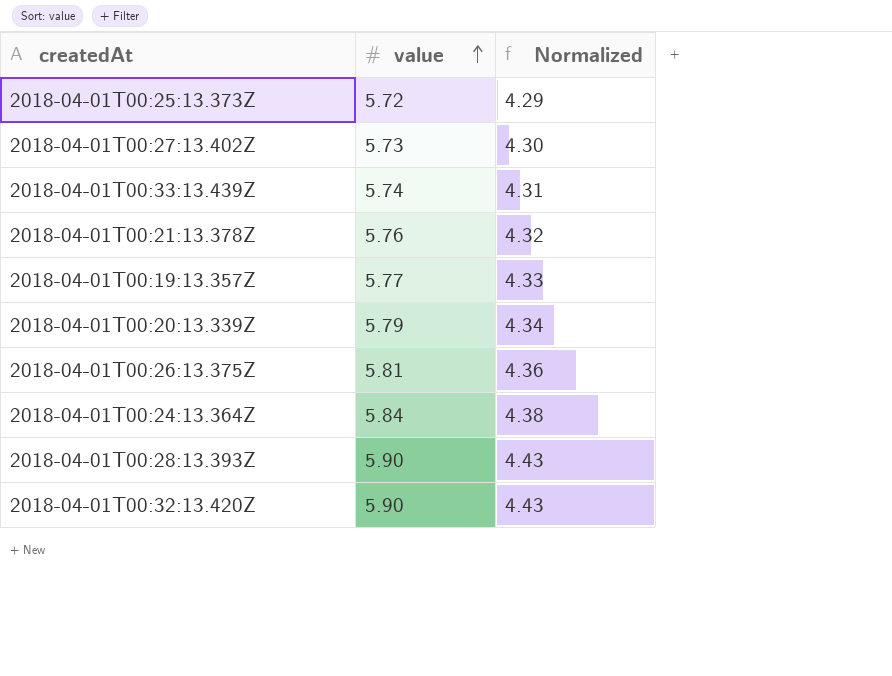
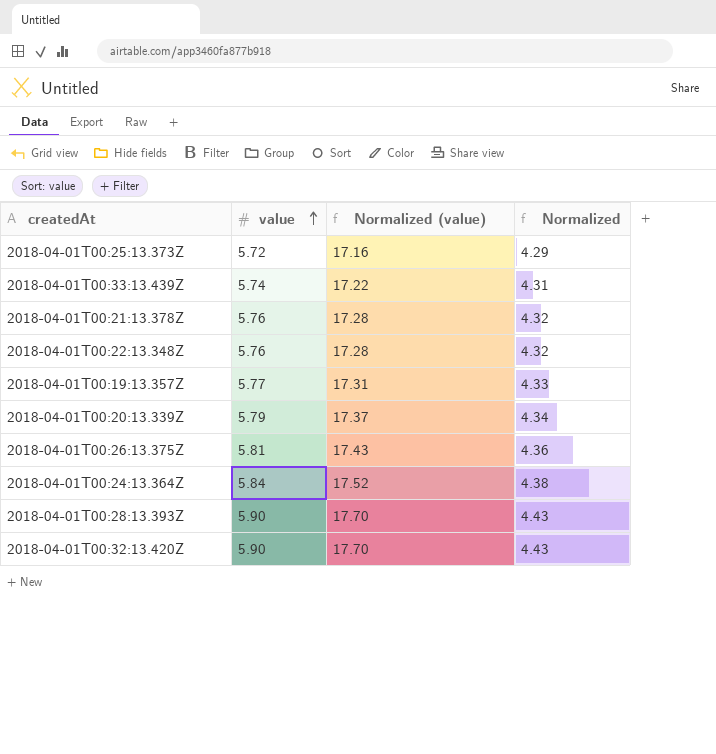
column Normalized (value) | formula: none -> [value] * 3
row 2018-04-01T00:27:13.402Z: 5.73 | 4.30 -> none
row 2018-04-01T00:22:13.348Z: none -> 5.76 | 17.28 | 4.32

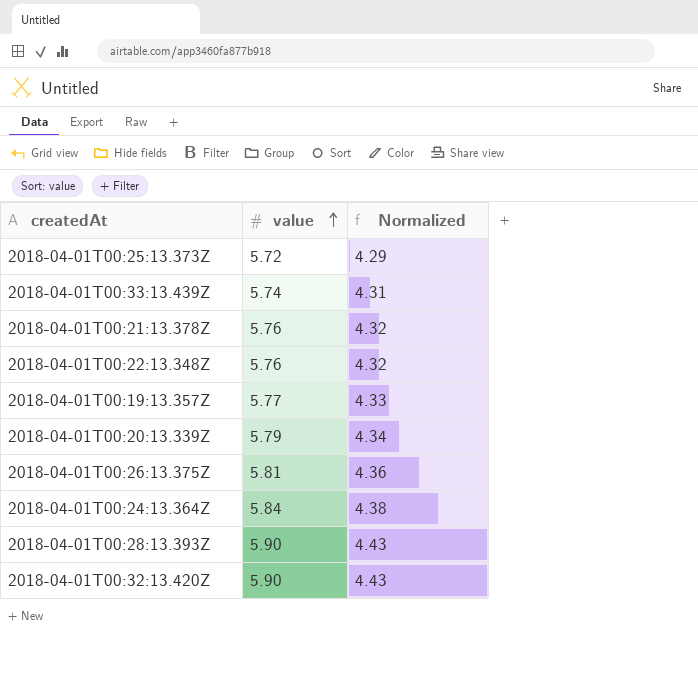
column Normalized (value) | formula: [value] * 3 -> none

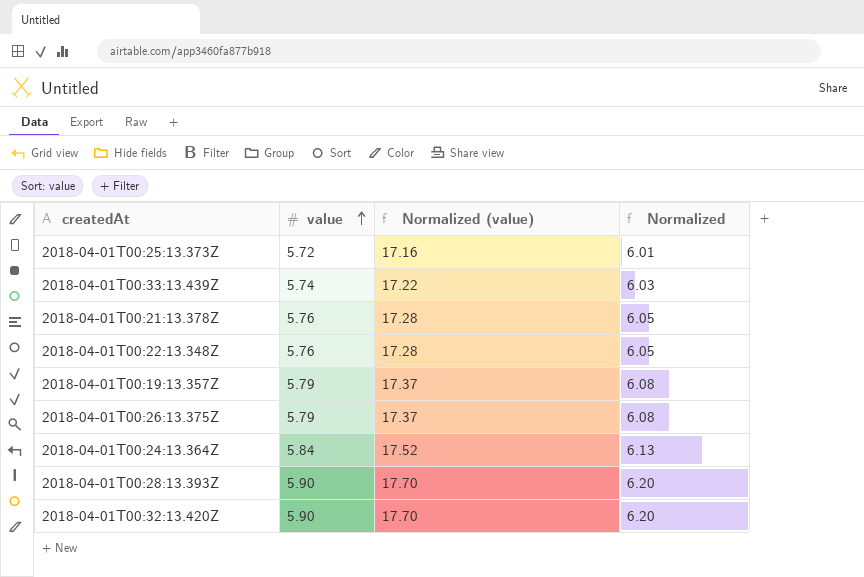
column Normalized (value) | formula: none -> [value] * 3
column Normalized | formula: [value] * 0.75 -> [value] * 1.05
row 2018-04-01T00:20:13.339Z: 5.79 | 4.34 -> none
2018-04-01T00:19:13.357Z | value: 5.77 -> 5.79
2018-04-01T00:26:13.375Z | value: 5.81 -> 5.79

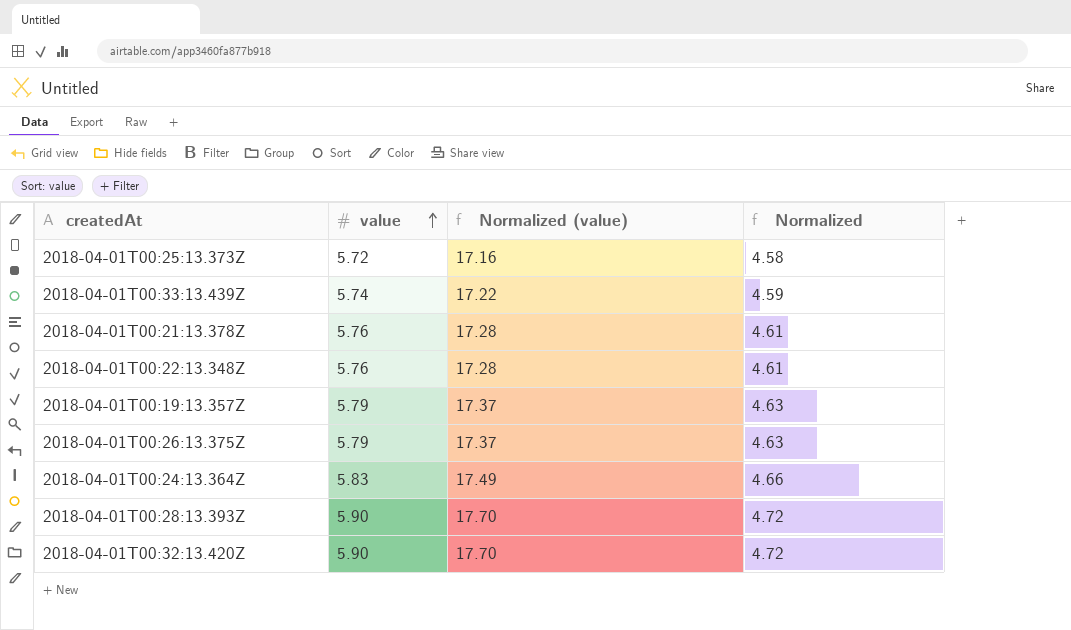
column Normalized | formula: [value] * 1.05 -> [value] * 0.8
2018-04-01T00:24:13.364Z | value: 5.84 -> 5.83
2018-04-01T00:24:13.364Z | Normalized (value): 17.52 -> 17.49

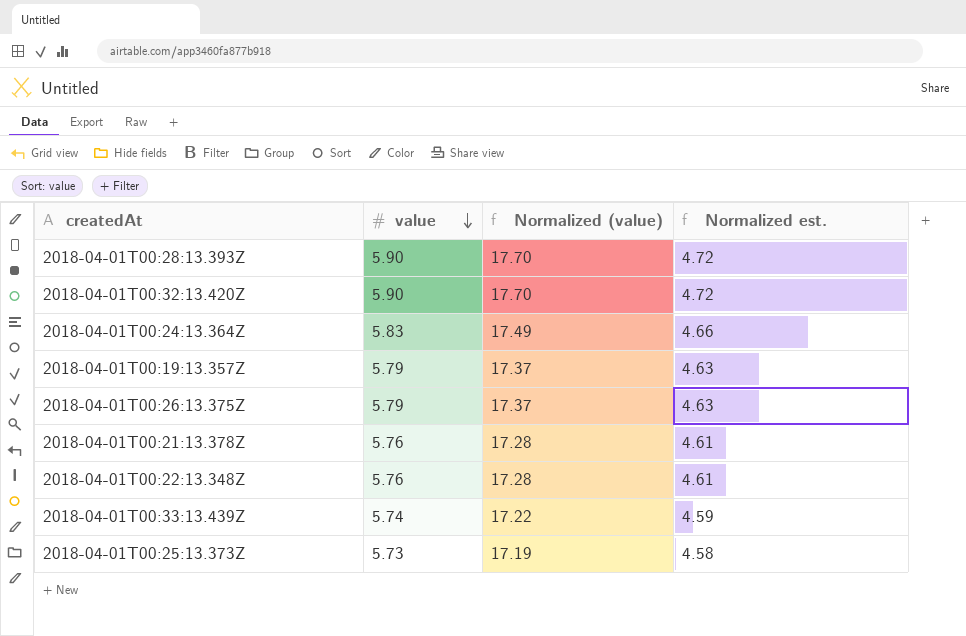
row order: value ascending -> value descending
column name: Normalized -> Normalized est.
2018-04-01T00:25:13.373Z | value: 5.72 -> 5.73
2018-04-01T00:25:13.373Z | Normalized (value): 17.16 -> 17.19

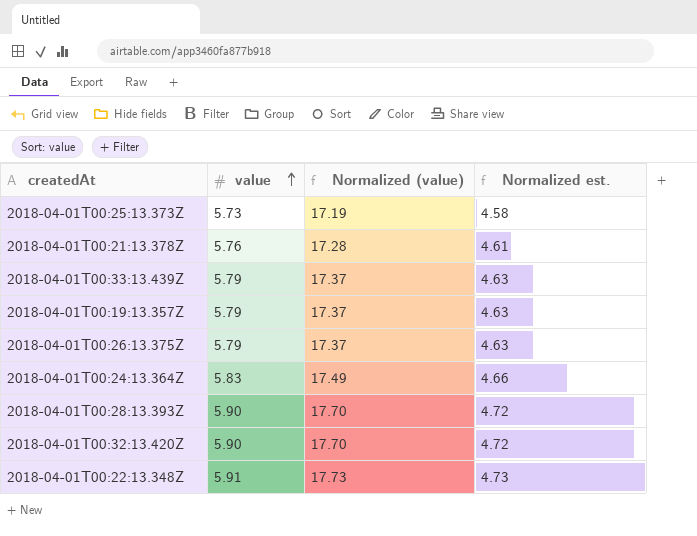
row order: value descending -> value ascending
2018-04-01T00:33:13.439Z | value: 5.74 -> 5.79
2018-04-01T00:33:13.439Z | Normalized (value): 17.22 -> 17.37
2018-04-01T00:33:13.439Z | Normalized est.: 4.59 -> 4.63
2018-04-01T00:22:13.348Z | value: 5.76 -> 5.91
2018-04-01T00:22:13.348Z | Normalized (value): 17.28 -> 17.73
2018-04-01T00:22:13.348Z | Normalized est.: 4.61 -> 4.73

